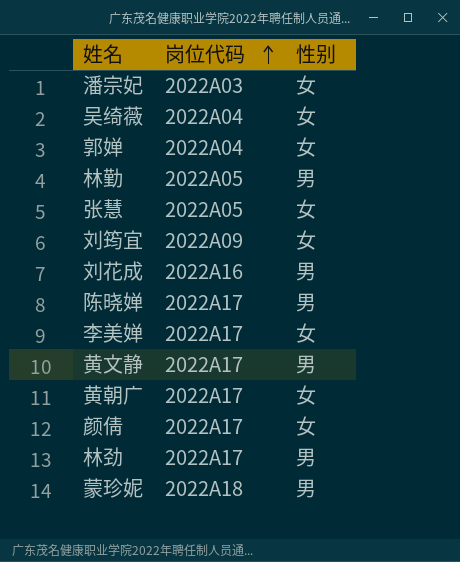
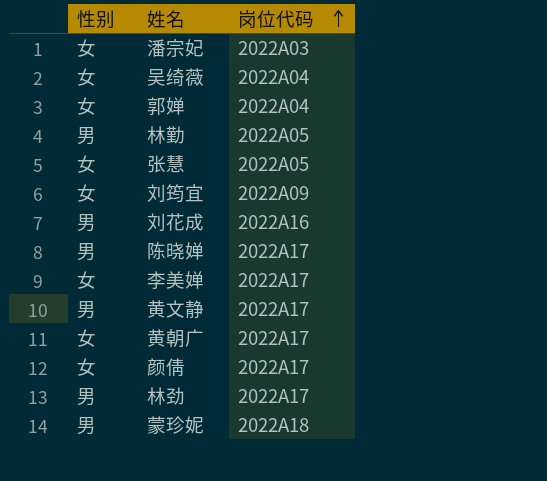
column 性别 | position: 3 -> 1

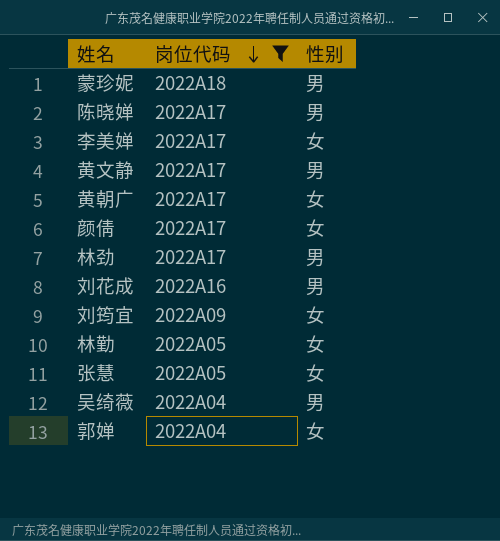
filter: none -> 岗位代码 != 2022A03
row order: 岗位代码 ascending -> 岗位代码 descending
column 性别 | position: 1 -> 3
林勤 | 性别: 男 -> 女
吴绮薇 | 性别: 女 -> 男

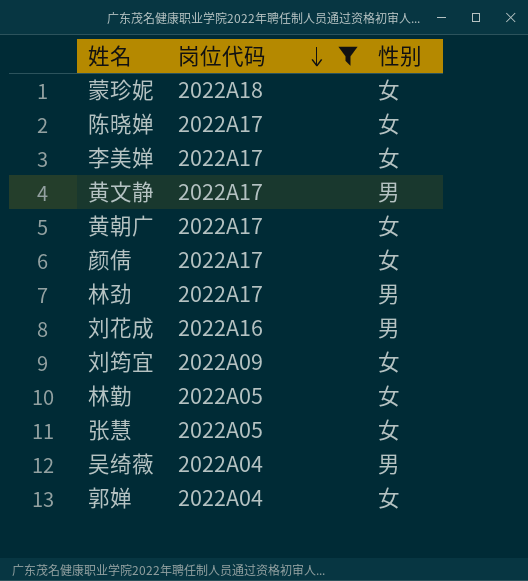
蒙珍妮 | 性别: 男 -> 女
陈晓婵 | 性别: 男 -> 女

